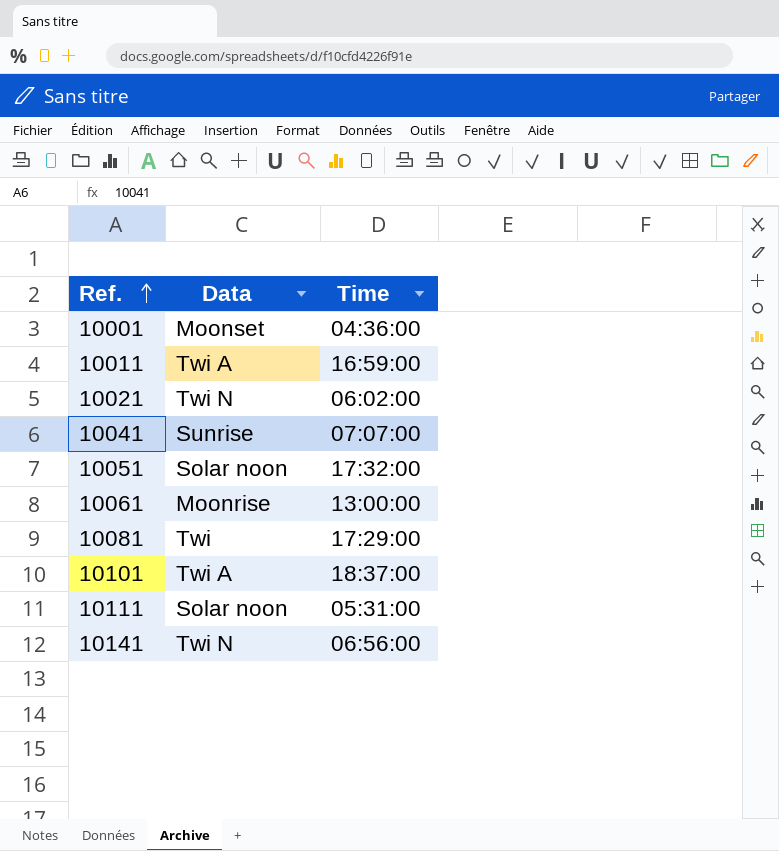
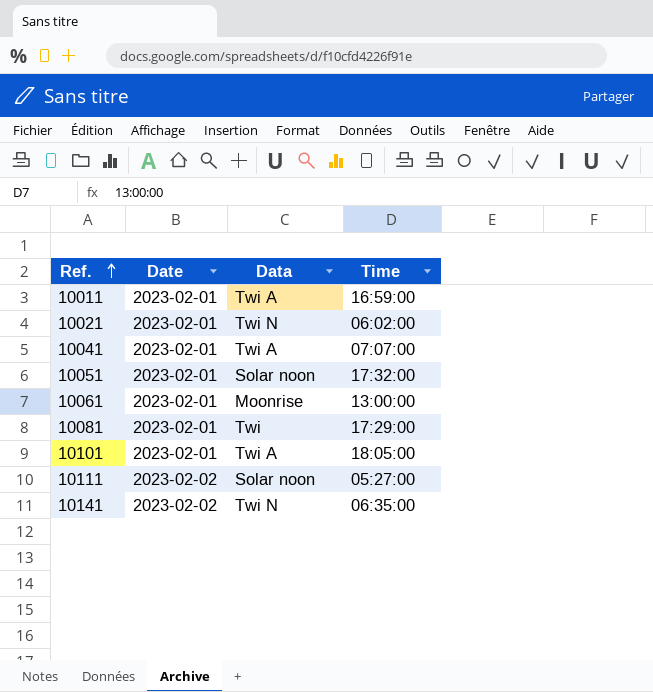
column Date | position: none -> 2
row 10001: Moonset | 04:36:00 -> none
10041 | Data: Sunrise -> Twi A
10101 | Time: 18:37:00 -> 18:05:00
10111 | Time: 05:31:00 -> 05:27:00
10141 | Time: 06:56:00 -> 06:35:00

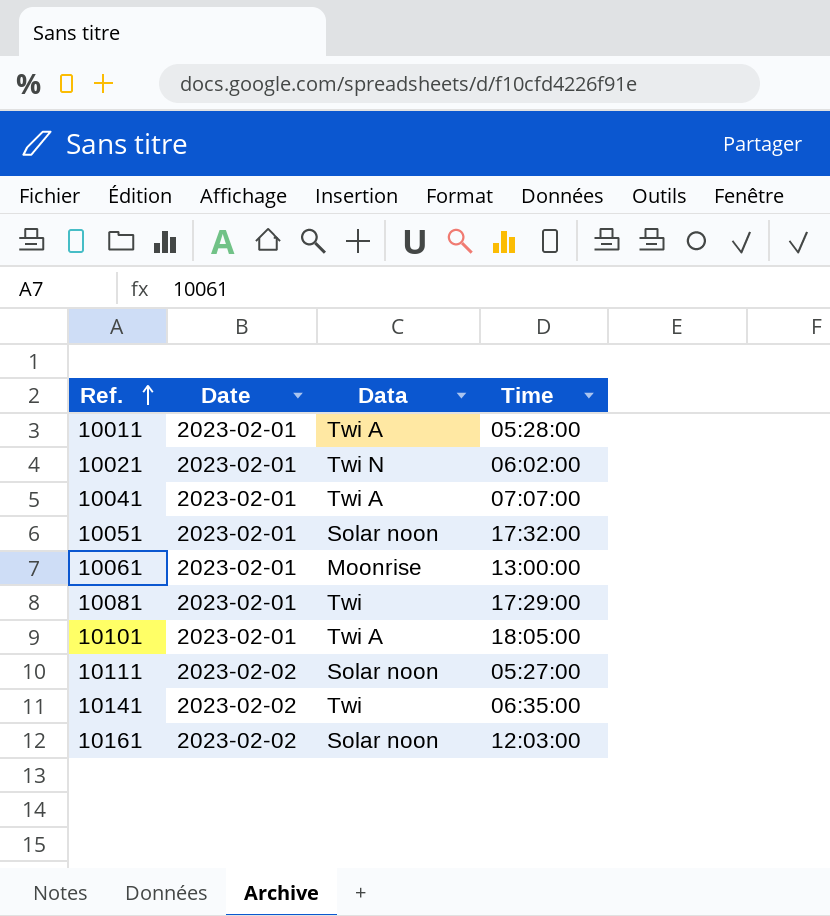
10011 | Time: 16:59:00 -> 05:28:00
10141 | Data: Twi N -> Twi
row 10161: none -> 2023-02-02 | Solar noon | 12:03:00

